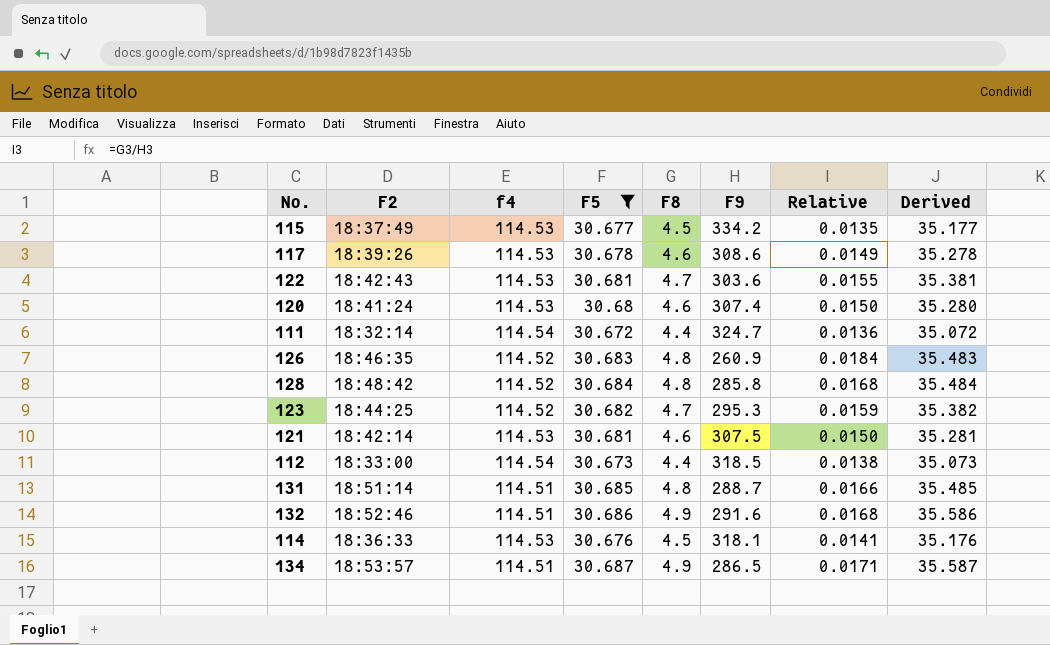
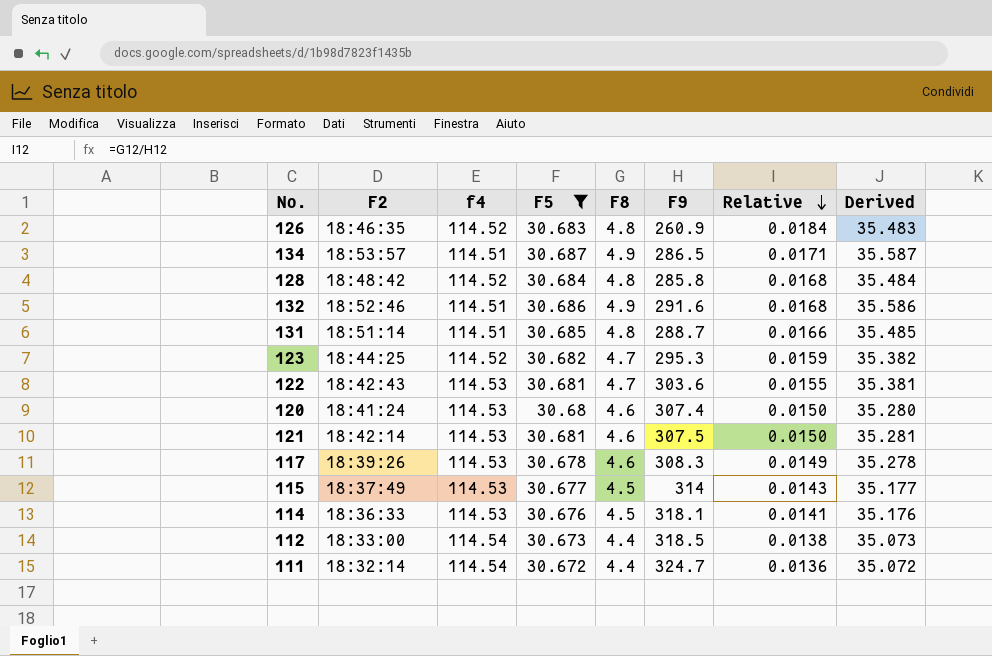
row order: none -> Relative descending
117 | F9: 308.6 -> 308.3
115 | F9: 334.2 -> 314
115 | Relative: 0.0135 -> 0.0143

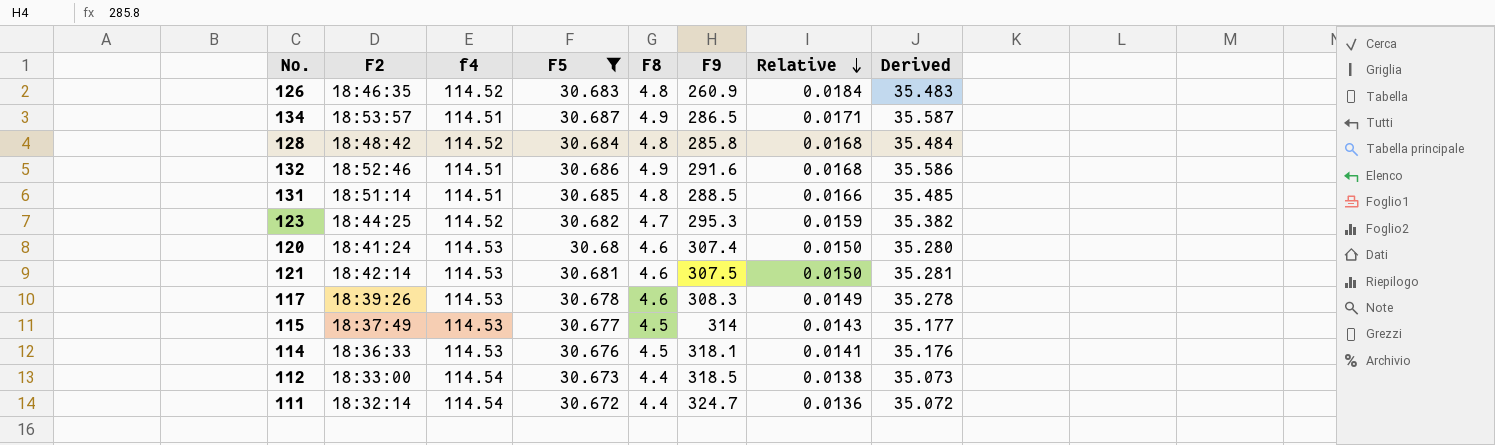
row 122: 18:42:43 | 114.53 | 30.681 | 4.7 | 303.6 | 0.0155 | 35.381 -> none
131 | F9: 288.7 -> 288.5

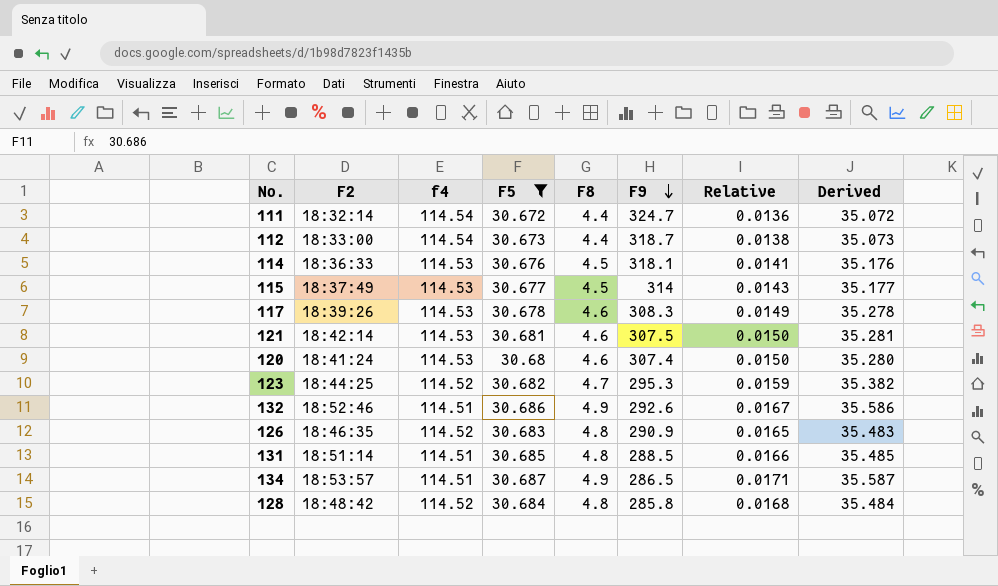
row order: Relative descending -> F9 descending
112 | F9: 318.5 -> 318.7
132 | F9: 291.6 -> 292.6
132 | Relative: 0.0168 -> 0.0167
126 | F9: 260.9 -> 290.9
126 | Relative: 0.0184 -> 0.0165

